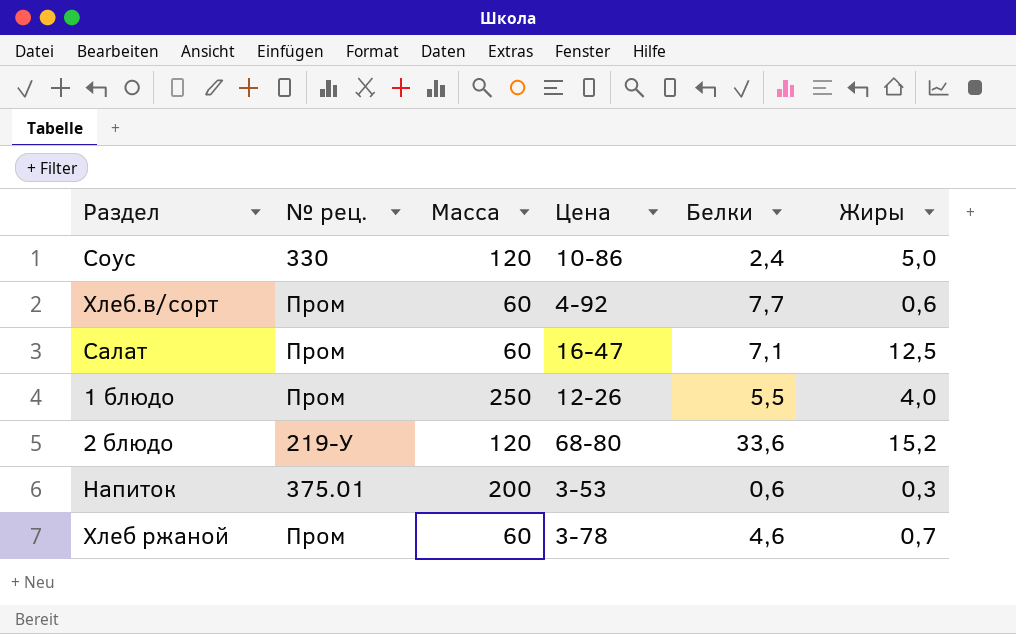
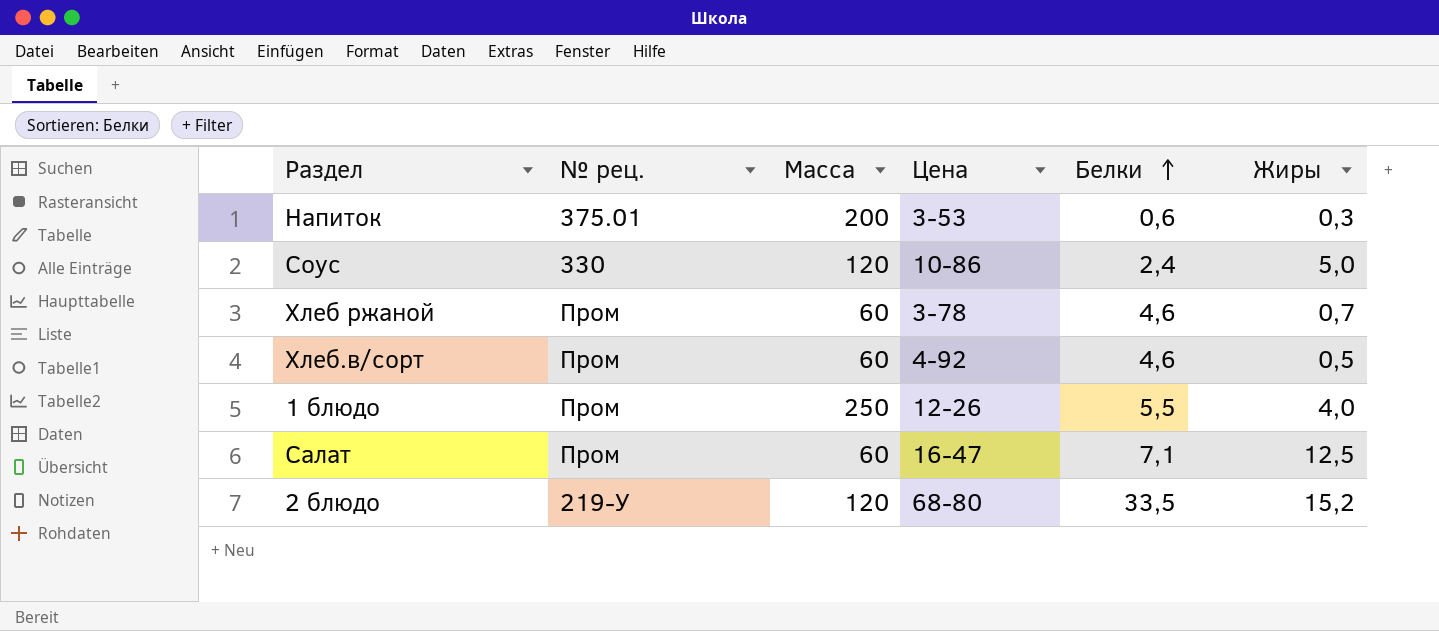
row order: none -> Белки ascending
Хлеб.в/сорт | Белки: 7,7 -> 4,6
Хлеб.в/сорт | Жиры: 0,6 -> 0,5
2 блюдо | Белки: 33,6 -> 33,5

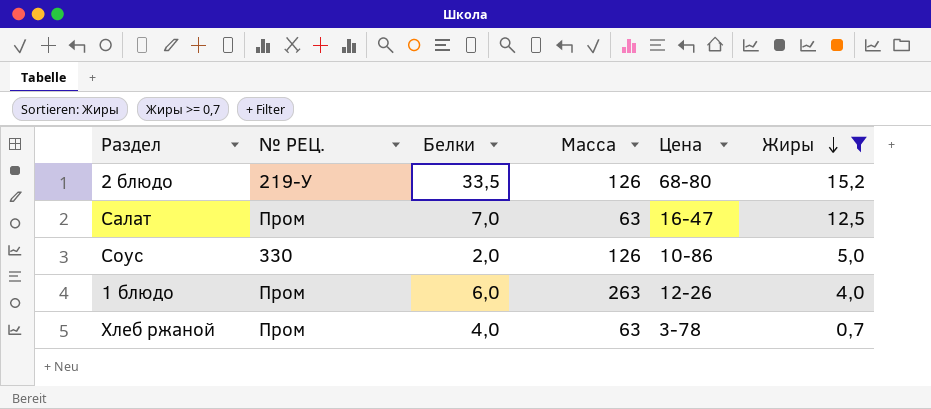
filter: none -> Жиры >= 0,7
row order: Белки ascending -> Жиры descending
column name: № рец. -> № РЕЦ.
column Белки | position: 5 -> 3
2 блюдо | Масса: 120 -> 126
Салат | Белки: 7,1 -> 7,0
Салат | Масса: 60 -> 63
Соус | Белки: 2,4 -> 2,0
Соус | Масса: 120 -> 126
1 блюдо | Белки: 5,5 -> 6,0
1 блюдо | Масса: 250 -> 263
Хлеб ржаной | Белки: 4,6 -> 4,0
Хлеб ржаной | Масса: 60 -> 63

